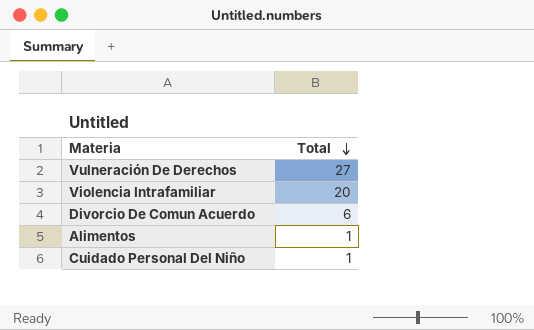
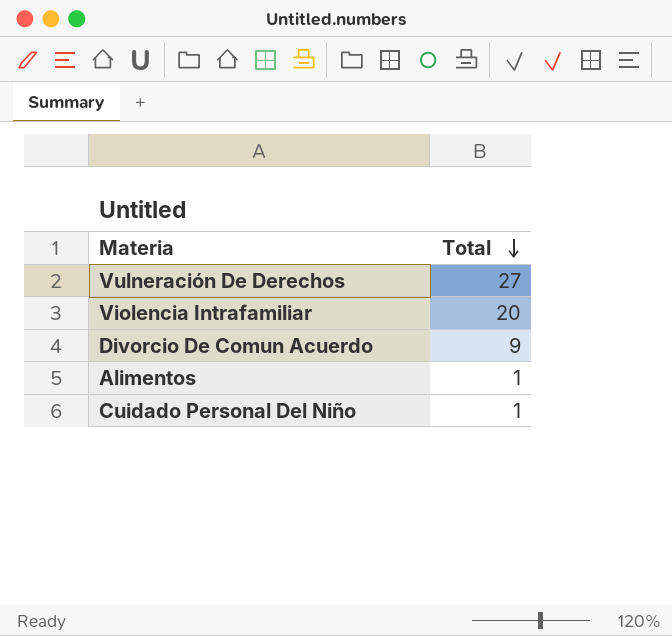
Divorcio De Comun Acuerdo | Total: 6 -> 9

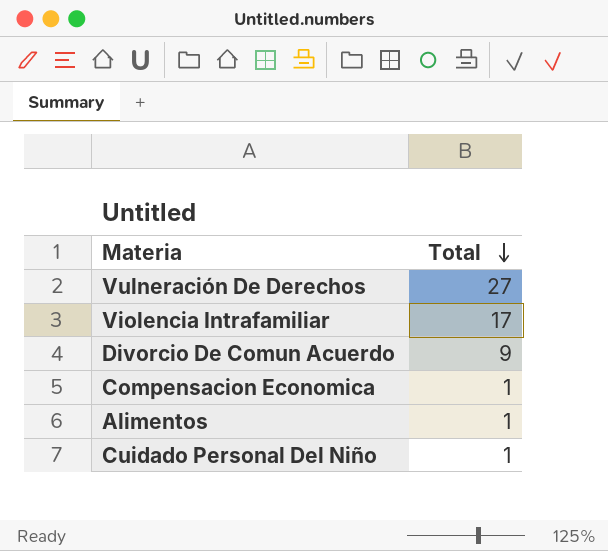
Violencia Intrafamiliar | Total: 20 -> 17
row Compensacion Economica: none -> 1

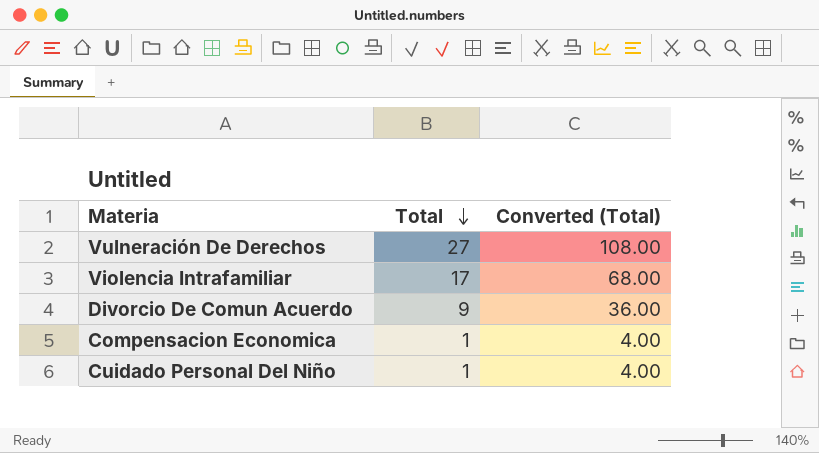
column Converted (Total) | formula: none -> [Total] * 4
row Alimentos: 1 -> none

